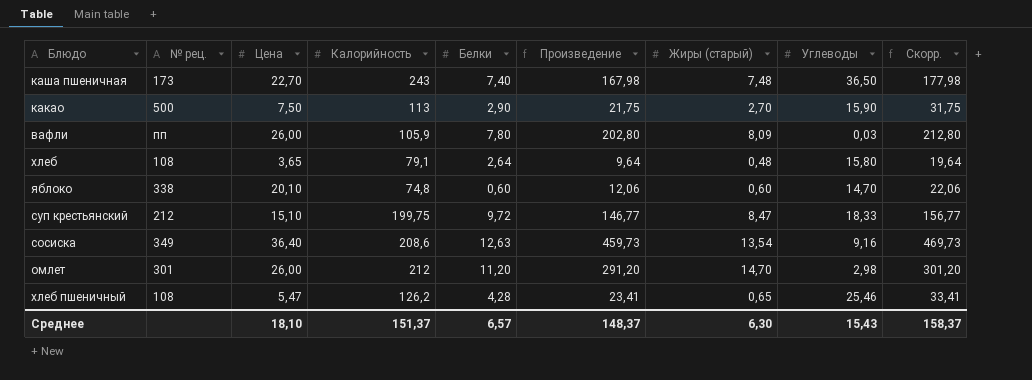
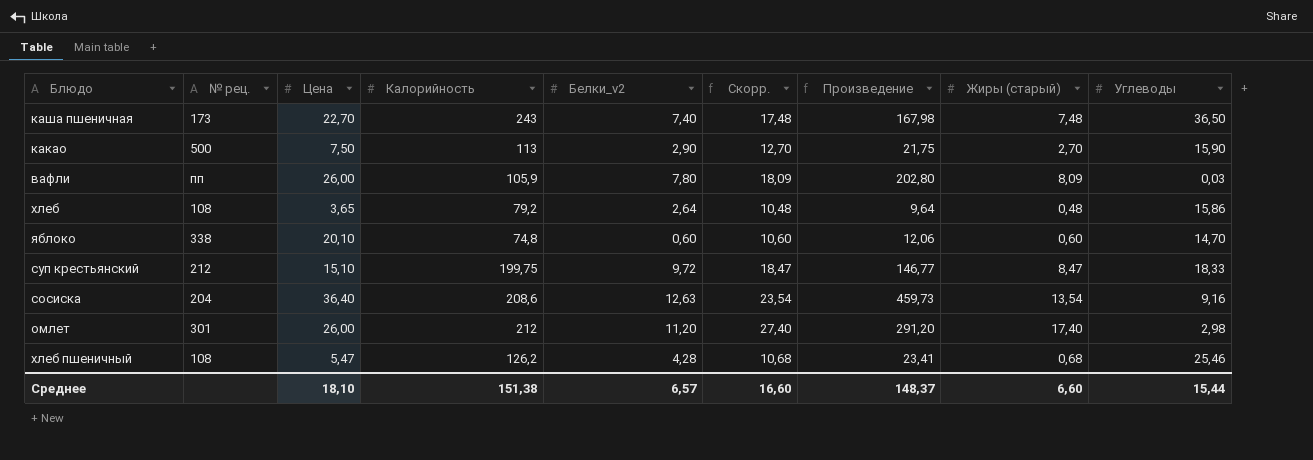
column name: Белки -> Белки_v2
column Скорр. | formula: [Произведение] + 10 -> [Жиры (старый)] + 10
column Скорр. | position: 9 -> 6
хлеб | Калорийность: 79,1 -> 79,2
хлеб | Углеводы: 15,80 -> 15,86
сосиска | № рец.: 349 -> 204
омлет | Жиры (старый): 14,70 -> 17,40
хлеб пшеничный | Жиры (старый): 0,65 -> 0,68
Среднее | Калорийность: 151,37 -> 151,38
Среднее | Скорр.: 158,37 -> 16,60
Среднее | Жиры (старый): 6,30 -> 6,60
Среднее | Углеводы: 15,43 -> 15,44

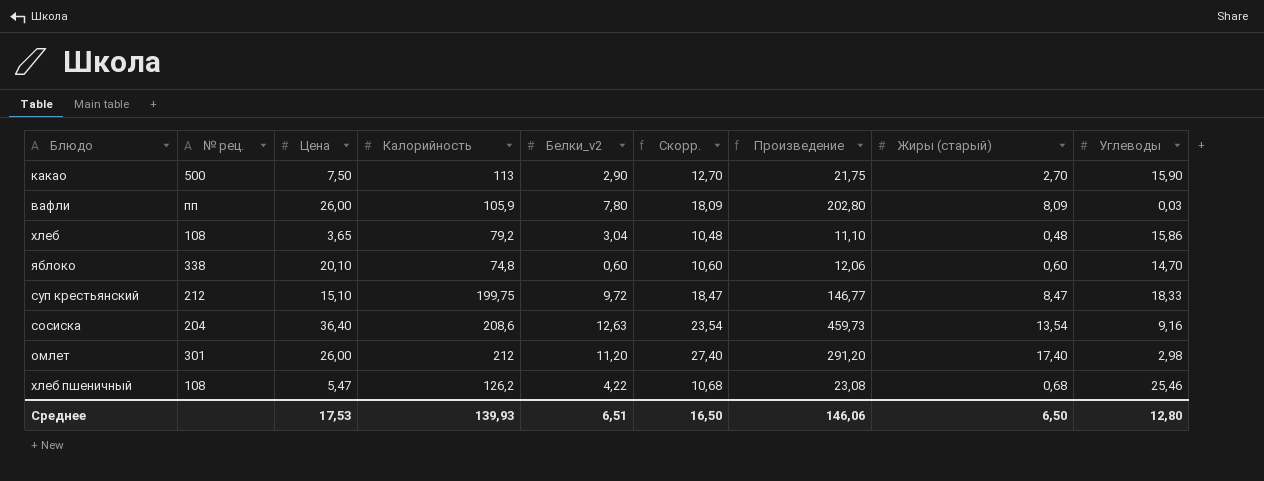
row каша пшеничная: 173 | 22,70 | 243 | 7,40 | 17,48 | 167,98 | 7,48 | 36,50 -> none
хлеб | Белки_v2: 2,64 -> 3,04
хлеб | Произведение: 9,64 -> 11,10
хлеб пшеничный | Белки_v2: 4,28 -> 4,22
хлеб пшеничный | Произведение: 23,41 -> 23,08
Среднее | Цена: 18,10 -> 17,53
Среднее | Калорийность: 151,38 -> 139,93
Среднее | Белки_v2: 6,57 -> 6,51
Среднее | Скорр.: 16,60 -> 16,50
Среднее | Произведение: 148,37 -> 146,06
Среднее | Жиры (старый): 6,60 -> 6,50
Среднее | Углеводы: 15,44 -> 12,80

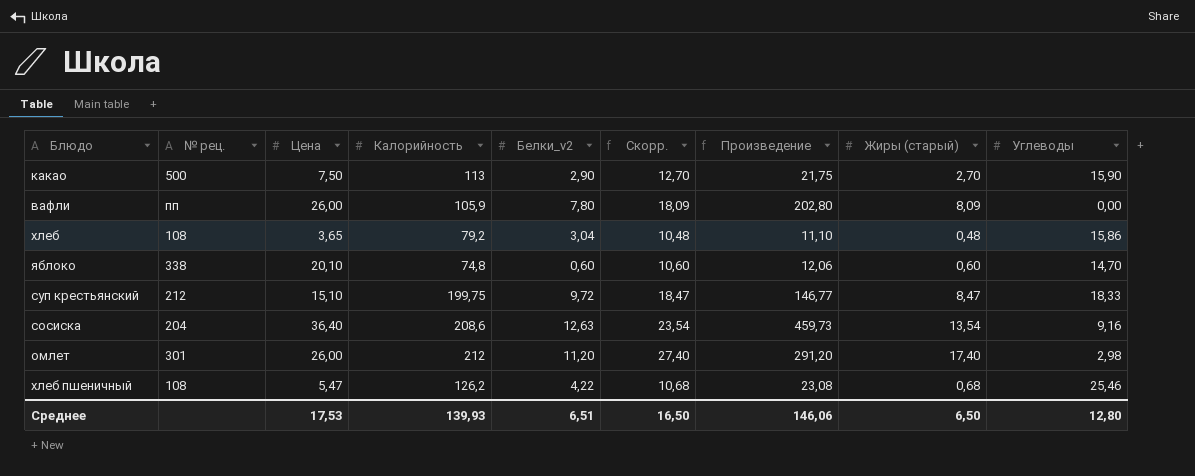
вафли | Углеводы: 0,03 -> 0,00

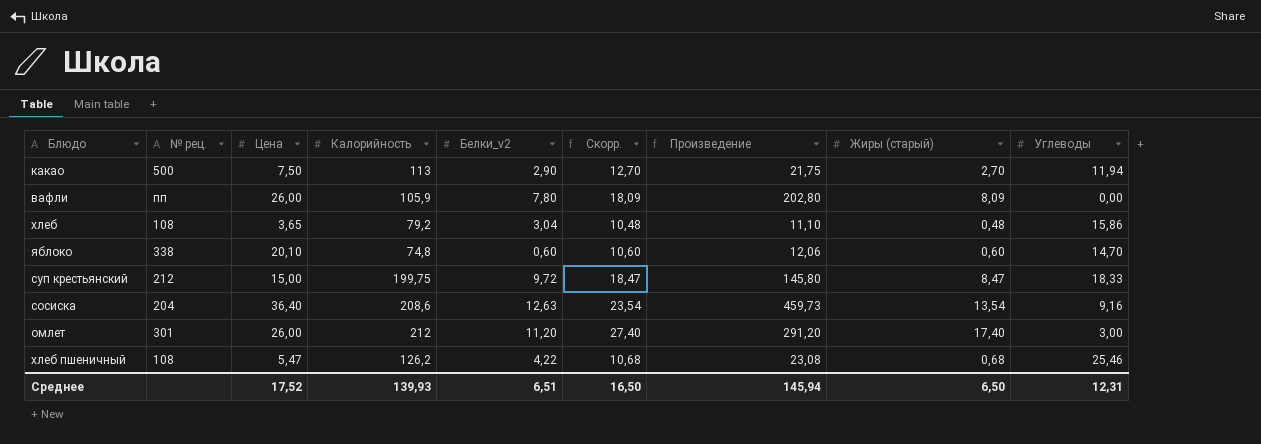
какао | Углеводы: 15,90 -> 11,94
суп крестьянский | Цена: 15,10 -> 15,00
суп крестьянский | Произведение: 146,77 -> 145,80
омлет | Углеводы: 2,98 -> 3,00
Среднее | Цена: 17,53 -> 17,52
Среднее | Произведение: 146,06 -> 145,94
Среднее | Углеводы: 12,80 -> 12,31

